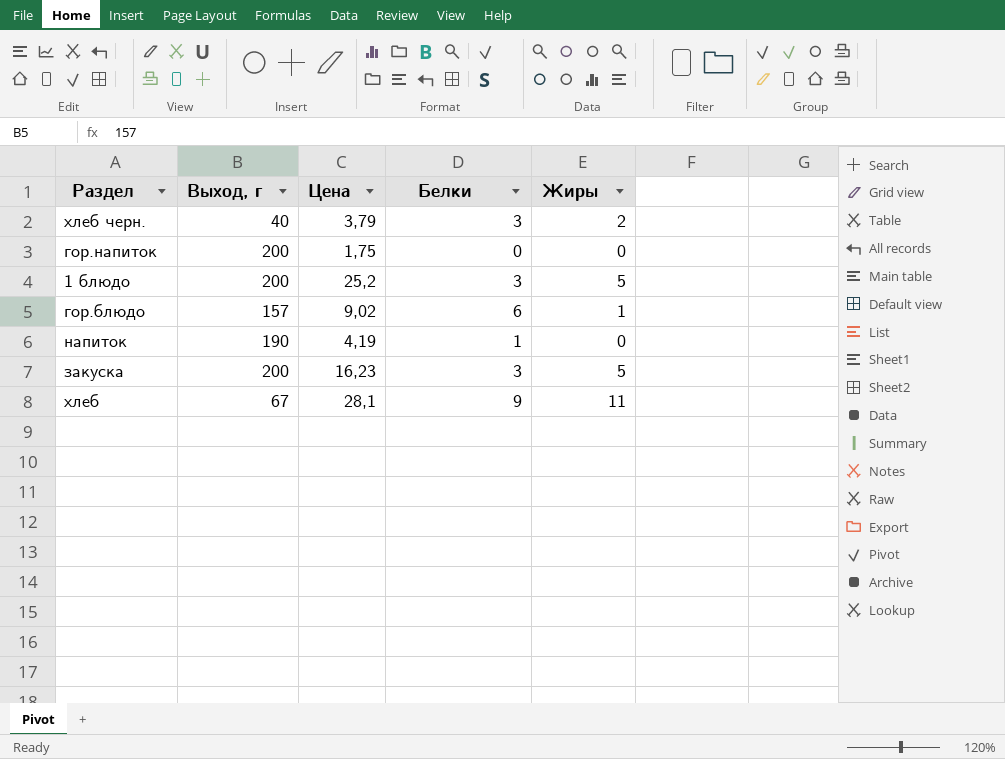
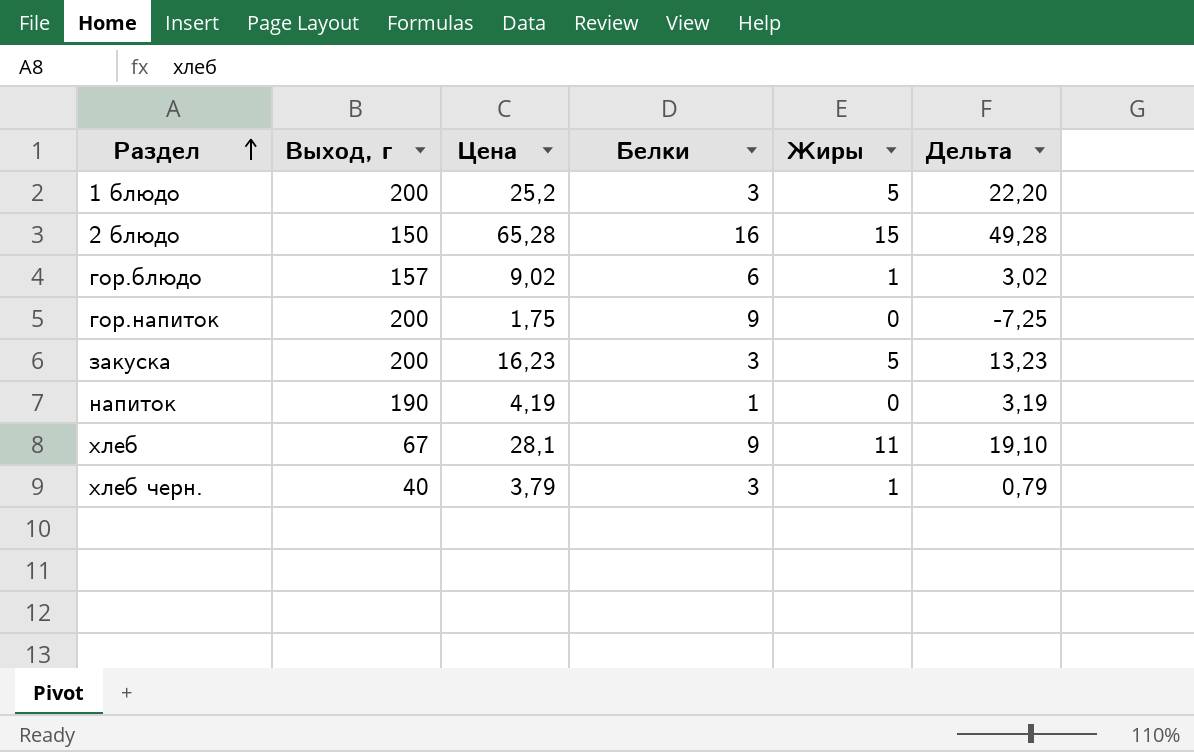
row order: none -> Раздел ascending
column Дельта | formula: none -> [Цена] - [Белки]
row 2 блюдо: none -> 150 | 65,28 | 16 | 15 | 49,28
гор.напиток | Белки: 0 -> 9
хлеб черн. | Жиры: 2 -> 1

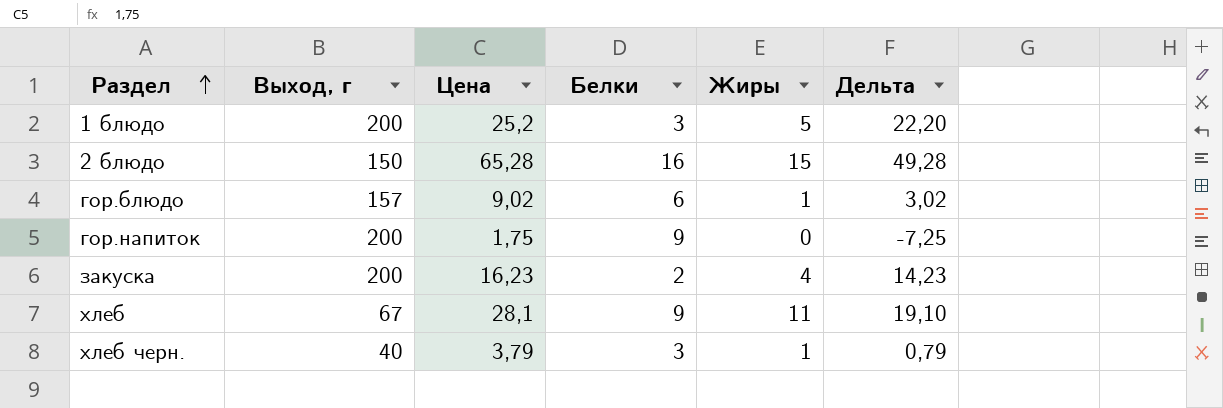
row напиток: 190 | 4,19 | 1 | 0 | 3,19 -> none
закуска | Белки: 3 -> 2
закуска | Жиры: 5 -> 4
закуска | Дельта: 13,23 -> 14,23

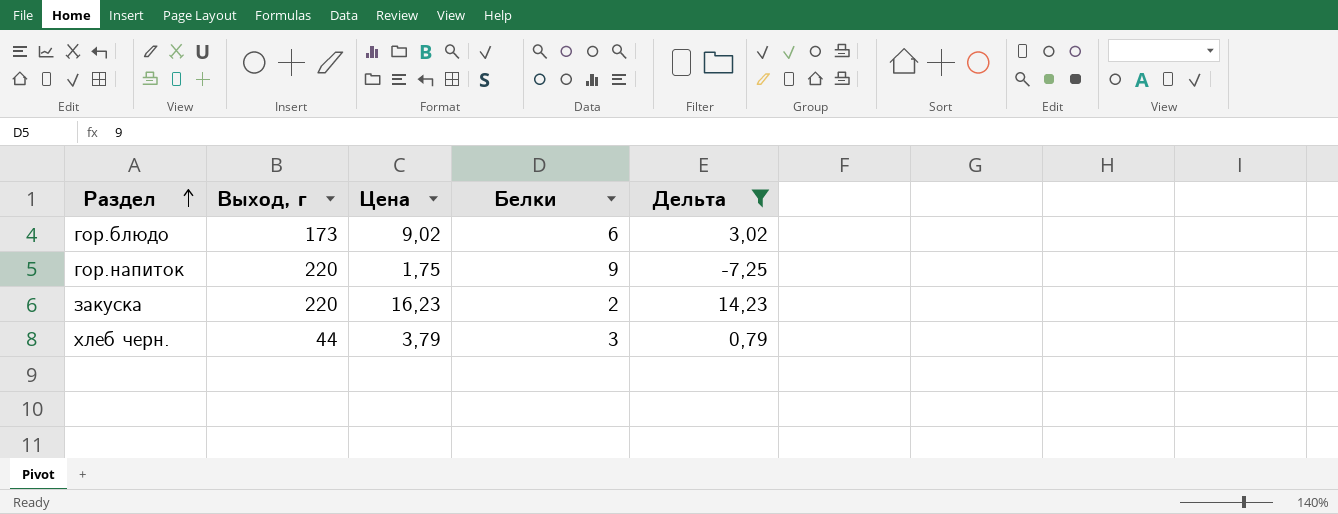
filter: none -> Дельта <= 14,23
column Жиры | position: 5 -> none
гор.блюдо | Выход, г: 157 -> 173
гор.напиток | Выход, г: 200 -> 220
закуска | Выход, г: 200 -> 220
хлеб черн. | Выход, г: 40 -> 44

